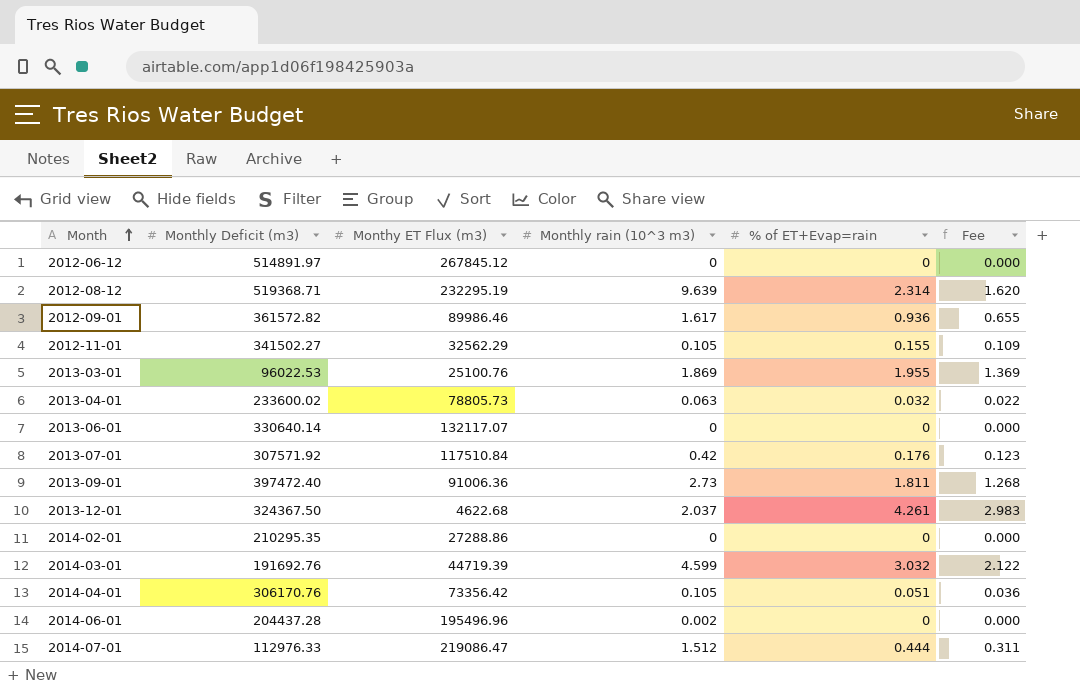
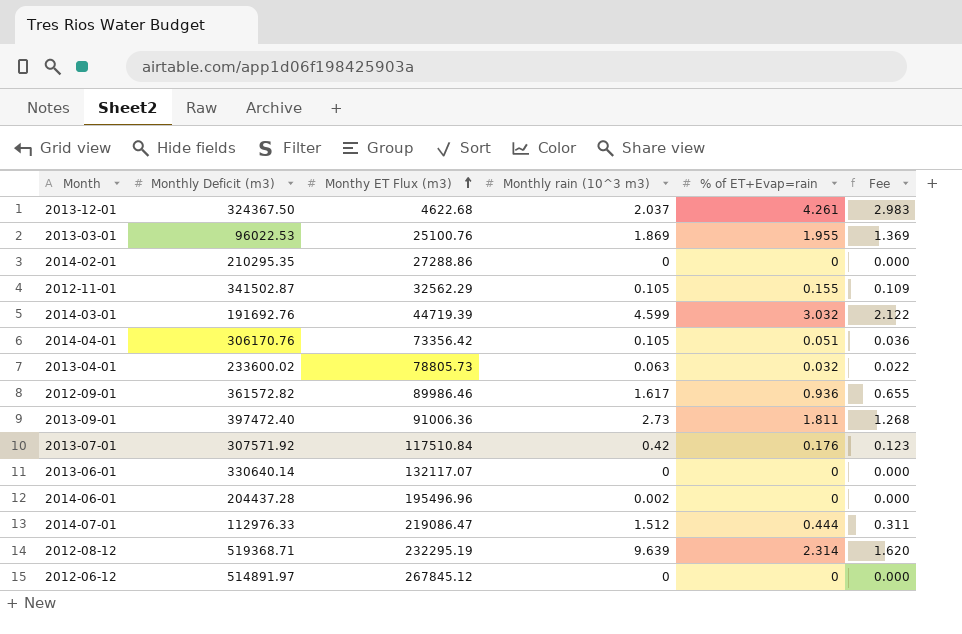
row order: Month ascending -> Monthy ET Flux (m3) ascending
2012-11-01 | Monthly Deficit (m3): 341502.27 -> 341502.87

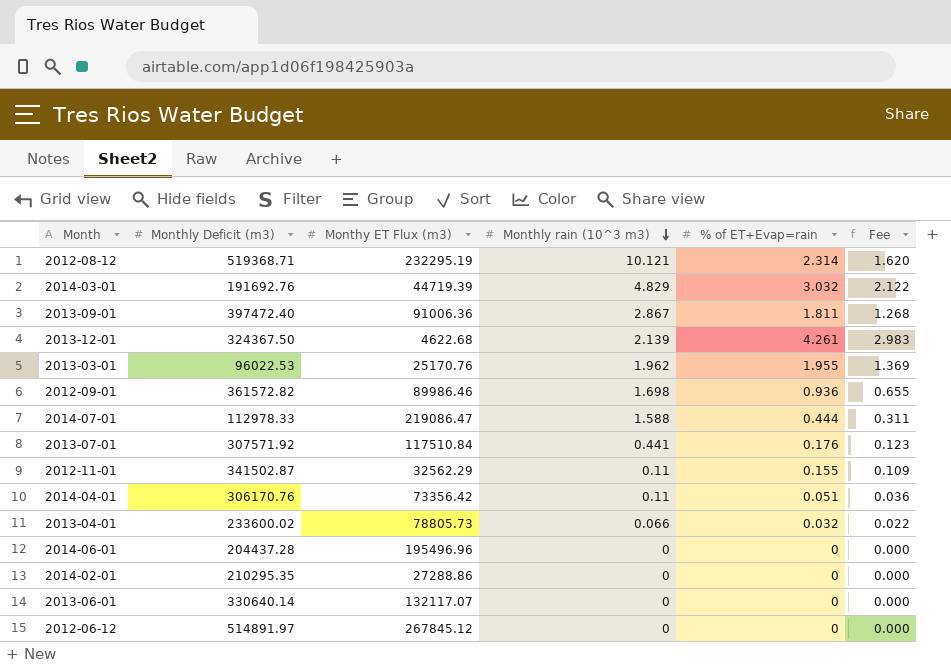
row order: Monthy ET Flux (m3) ascending -> Monthly rain (10^3 m3) descending
2012-08-12 | Monthly rain (10^3 m3): 9.639 -> 10.121
2014-03-01 | Monthly rain (10^3 m3): 4.599 -> 4.829
2013-09-01 | Monthly rain (10^3 m3): 2.73 -> 2.867
2013-12-01 | Monthly rain (10^3 m3): 2.037 -> 2.139
2013-03-01 | Monthy ET Flux (m3): 25100.76 -> 25170.76
2013-03-01 | Monthly rain (10^3 m3): 1.869 -> 1.962
2012-09-01 | Monthly rain (10^3 m3): 1.617 -> 1.698
2014-07-01 | Monthly Deficit (m3): 112976.33 -> 112978.33
2014-07-01 | Monthly rain (10^3 m3): 1.512 -> 1.588
2013-07-01 | Monthly rain (10^3 m3): 0.42 -> 0.441
2012-11-01 | Monthly rain (10^3 m3): 0.105 -> 0.11
2014-04-01 | Monthly rain (10^3 m3): 0.105 -> 0.11
2013-04-01 | Monthly rain (10^3 m3): 0.063 -> 0.066
2014-06-01 | Monthly rain (10^3 m3): 0.002 -> 0

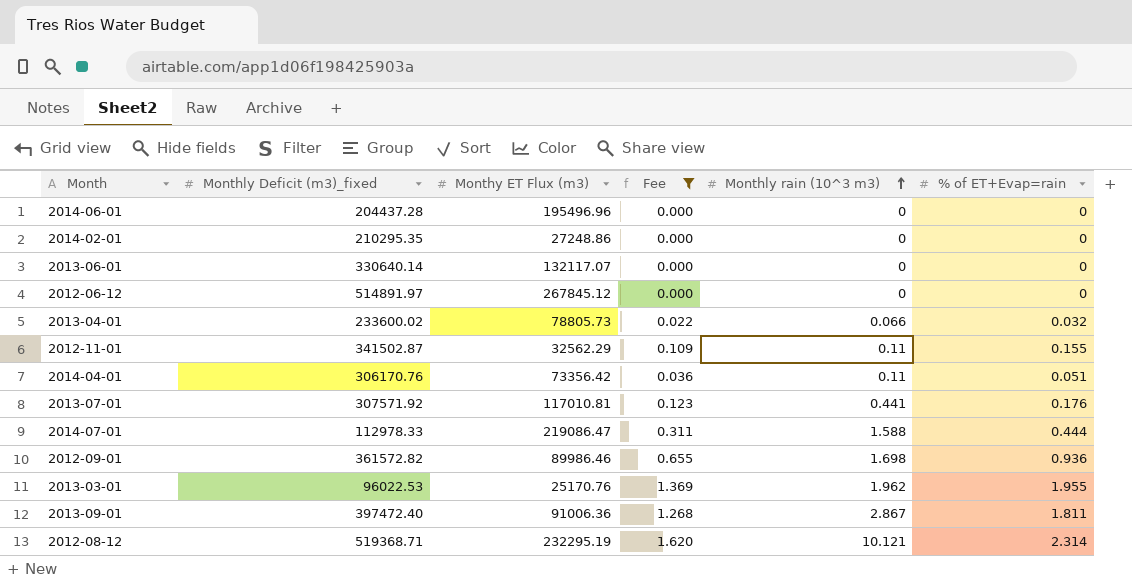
filter: none -> Fee <= 1.620
row order: Monthly rain (10^3 m3) descending -> Monthly rain (10^3 m3) ascending
column name: Monthly Deficit (m3) -> Monthly Deficit (m3)_fixed
column Fee | position: 6 -> 4
2014-02-01 | Monthy ET Flux (m3): 27288.86 -> 27248.86
2013-07-01 | Monthy ET Flux (m3): 117510.84 -> 117010.81

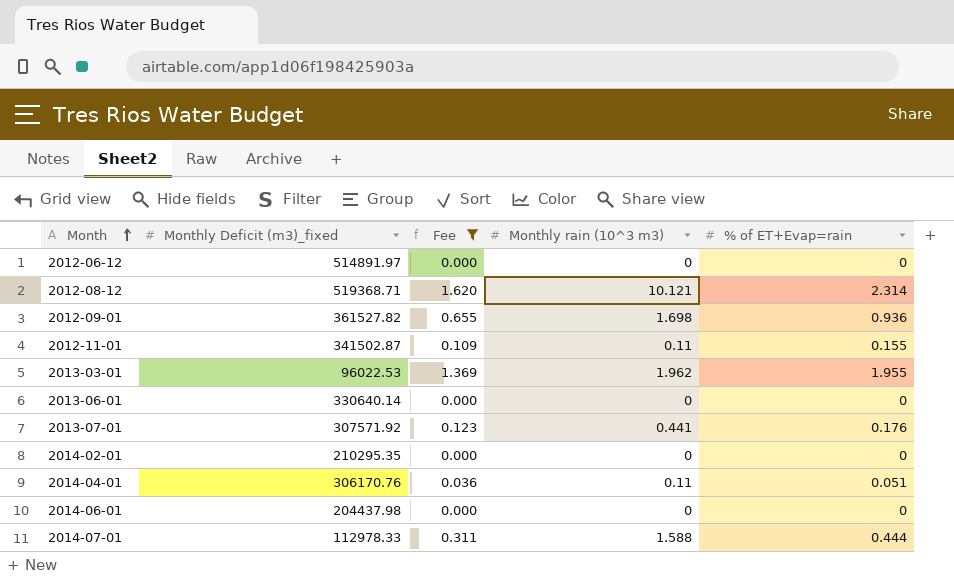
row order: Monthly rain (10^3 m3) ascending -> Month ascending
column Monthy ET Flux (m3) | position: 3 -> none
row 2013-04-01: 233600.02 | 78805.73 | 0.022 | 0.066 | 0.032 -> none
row 2013-09-01: 397472.40 | 91006.36 | 1.268 | 2.867 | 1.811 -> none
2012-09-01 | Monthly Deficit (m3)_fixed: 361572.82 -> 361527.82
2014-06-01 | Monthly Deficit (m3)_fixed: 204437.28 -> 204437.98

